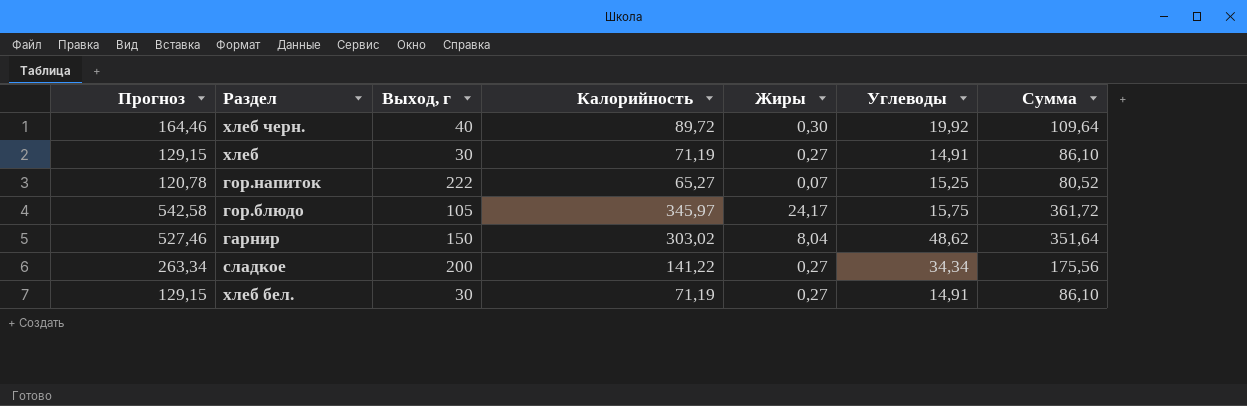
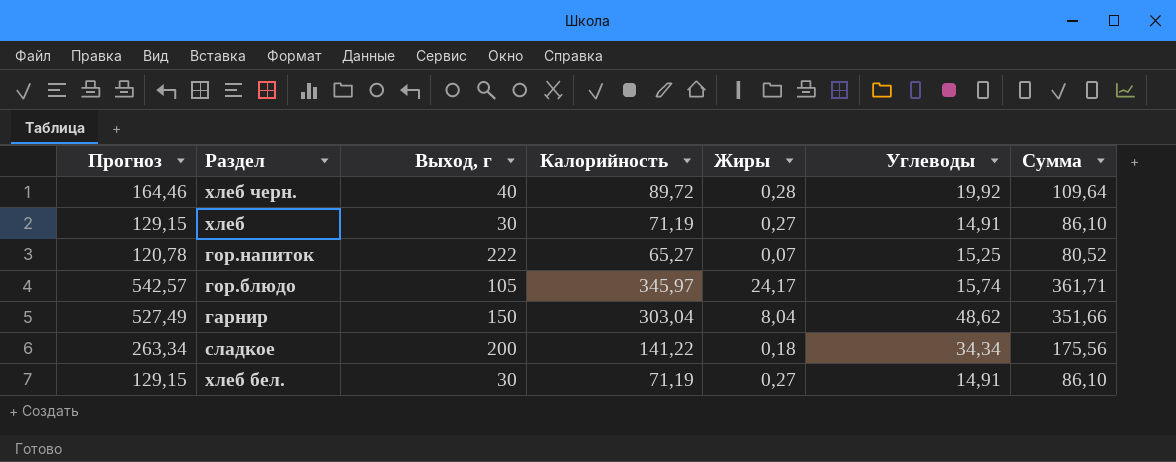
хлеб черн. | Жиры: 0,30 -> 0,28
гор.блюдо | Прогноз: 542,58 -> 542,57
гор.блюдо | Углеводы: 15,75 -> 15,74
гор.блюдо | Сумма: 361,72 -> 361,71
гарнир | Прогноз: 527,46 -> 527,49
гарнир | Калорийность: 303,02 -> 303,04
гарнир | Сумма: 351,64 -> 351,66
сладкое | Жиры: 0,27 -> 0,18

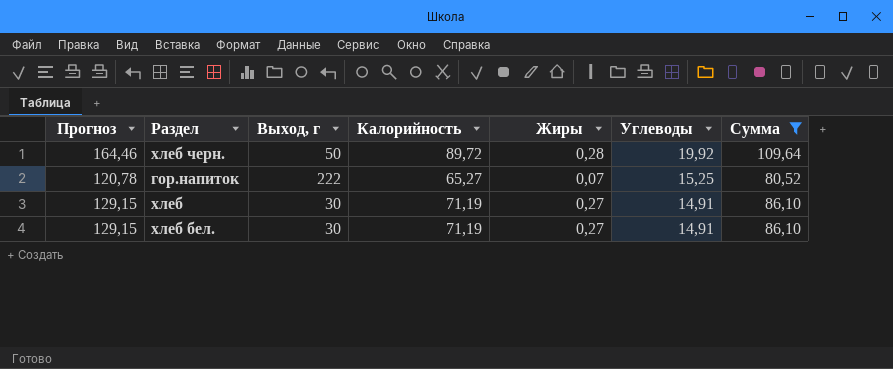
filter: none -> Сумма <= 109,64
row order: none -> Углеводы descending
хлеб черн. | Выход, г: 40 -> 50

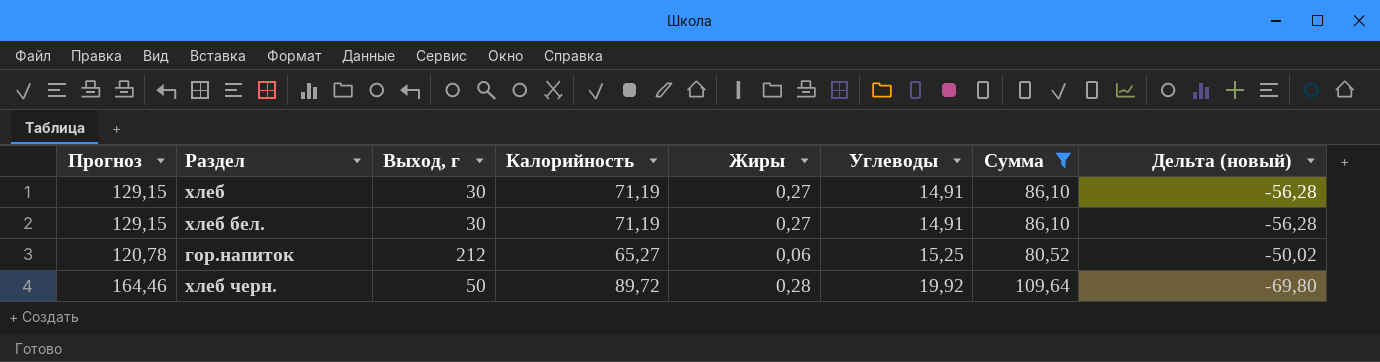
row order: Углеводы descending -> Углеводы ascending
column Дельта (новый) | formula: none -> [Углеводы] - [Калорийность]
гор.напиток | Выход, г: 222 -> 212
гор.напиток | Жиры: 0,07 -> 0,06

